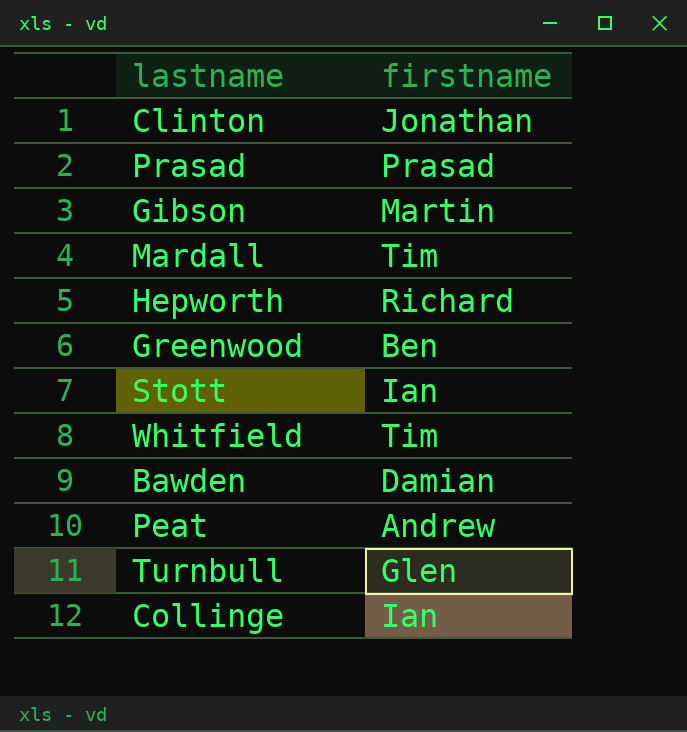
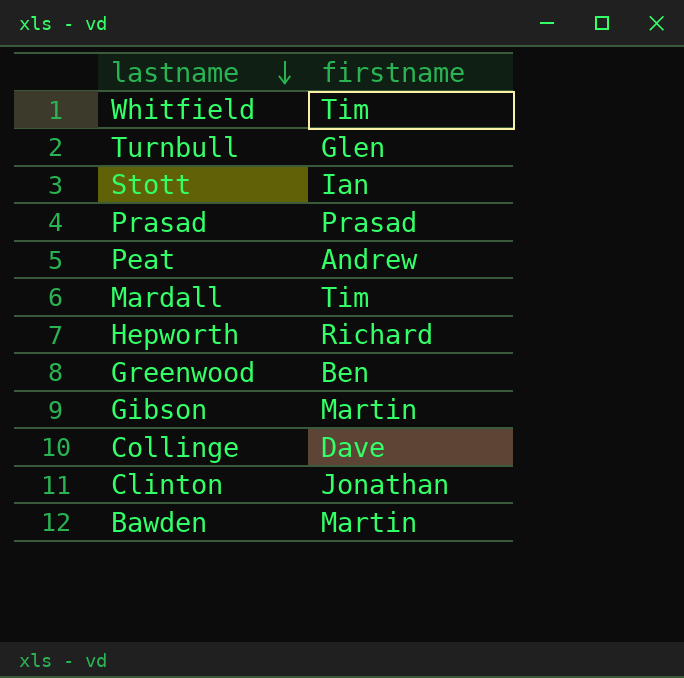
row order: none -> lastname descending
Collinge | firstname: Ian -> Dave
Bawden | firstname: Damian -> Martin

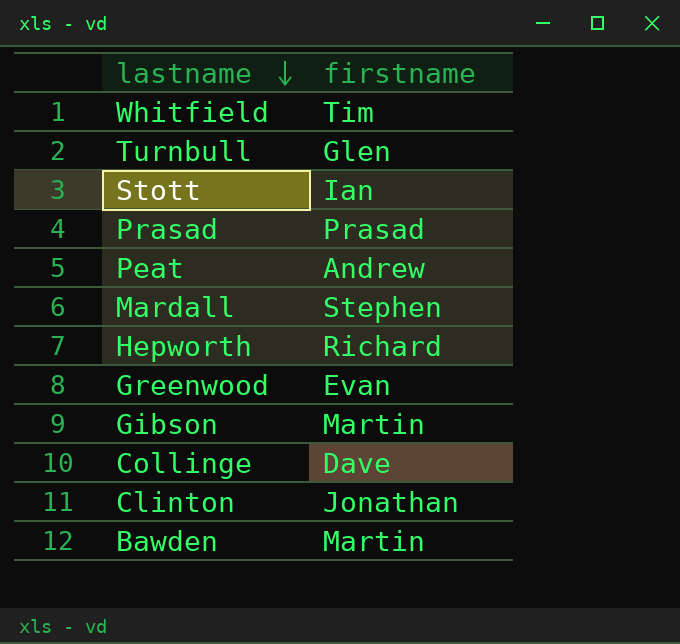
Mardall | firstname: Tim -> Stephen
Greenwood | firstname: Ben -> Evan

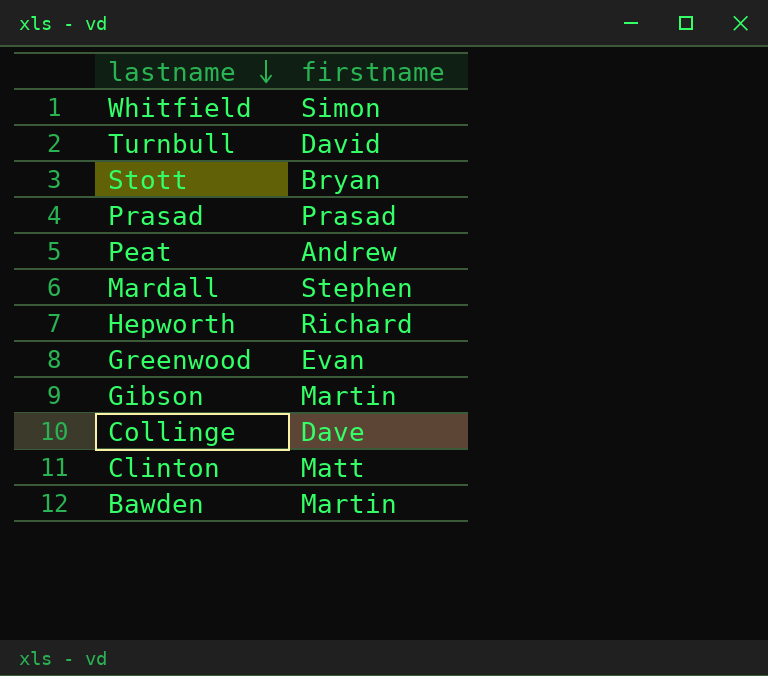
Whitfield | firstname: Tim -> Simon
Turnbull | firstname: Glen -> David
Stott | firstname: Ian -> Bryan
Clinton | firstname: Jonathan -> Matt

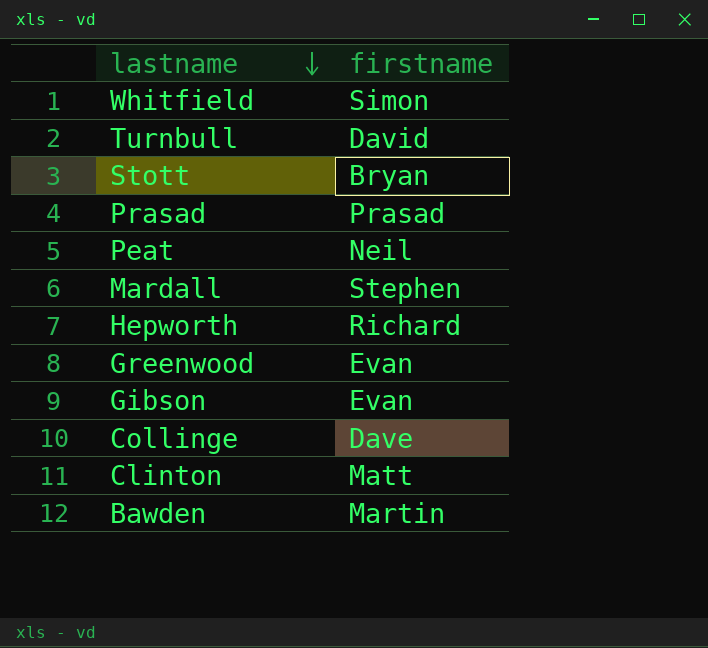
Peat | firstname: Andrew -> Neil
Gibson | firstname: Martin -> Evan

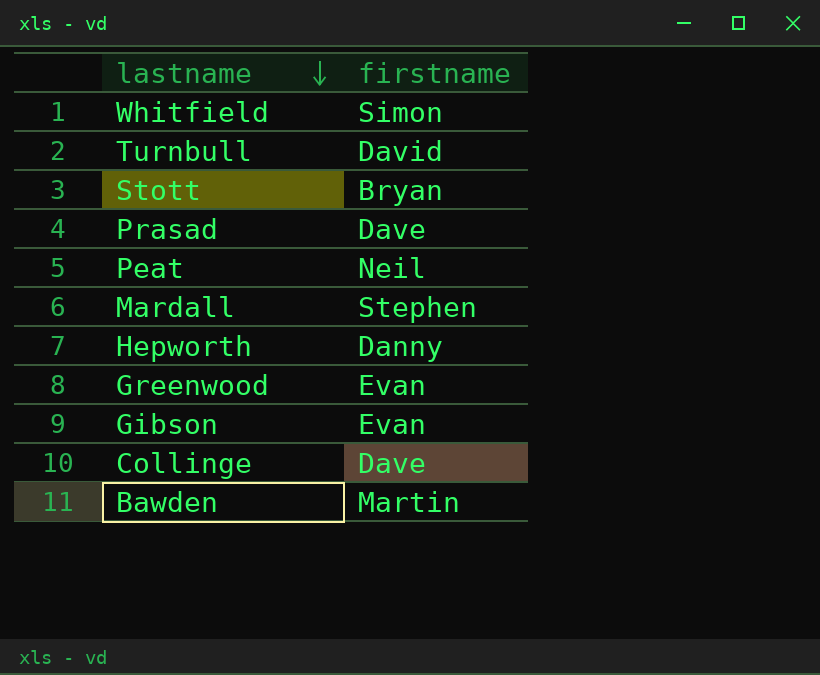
row Clinton: Matt -> none
Prasad | firstname: Prasad -> Dave
Hepworth | firstname: Richard -> Danny

